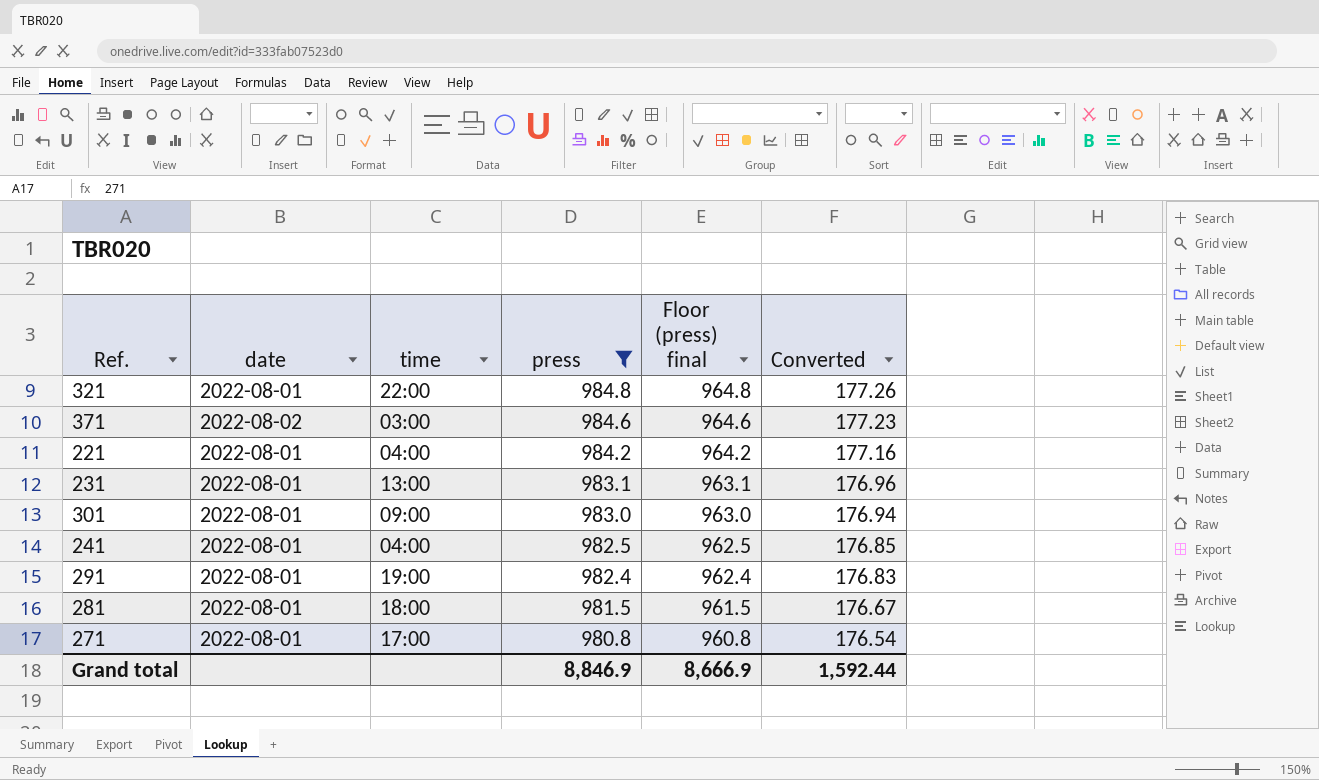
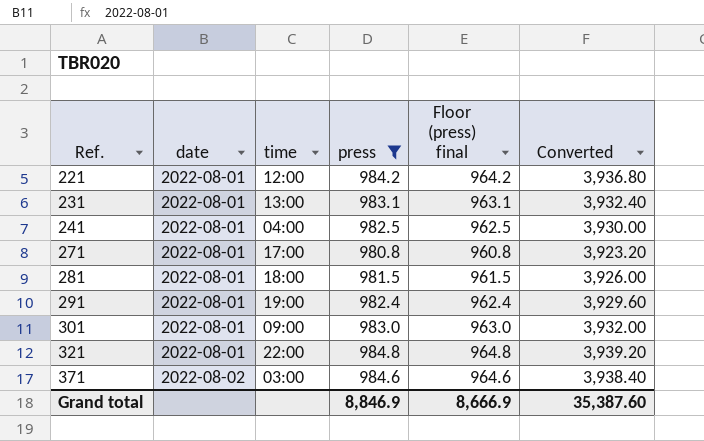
row order: press descending -> Ref. ascending
column Converted | formula: [press] * 0.18 -> [press] * 4
221 | time: 04:00 -> 12:00
Grand total | Converted: 1,592.44 -> 35,387.60

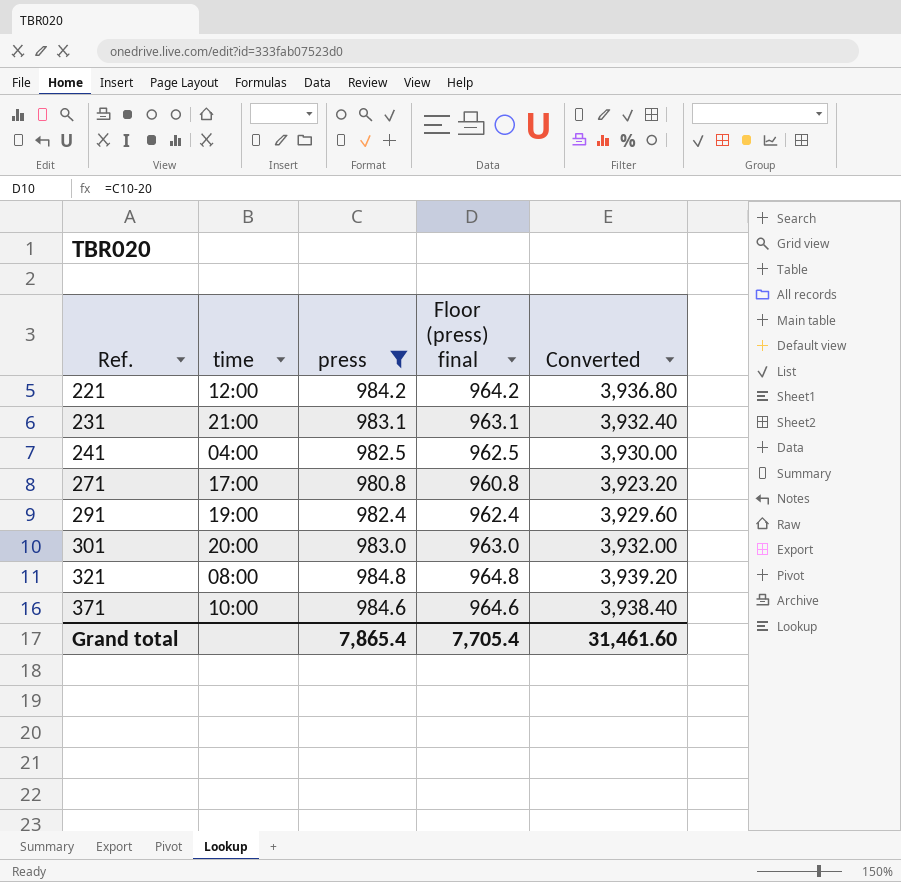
column date | position: 2 -> none
row 281: 2022-08-01 | 18:00 | 981.5 | 961.5 | 3,926.00 -> none
231 | time: 13:00 -> 21:00
301 | time: 09:00 -> 20:00
321 | time: 22:00 -> 08:00
371 | time: 03:00 -> 10:00
Grand total | press: 8,846.9 -> 7,865.4
Grand total | Floor (press) final: 8,666.9 -> 7,705.4
Grand total | Converted: 35,387.60 -> 31,461.60

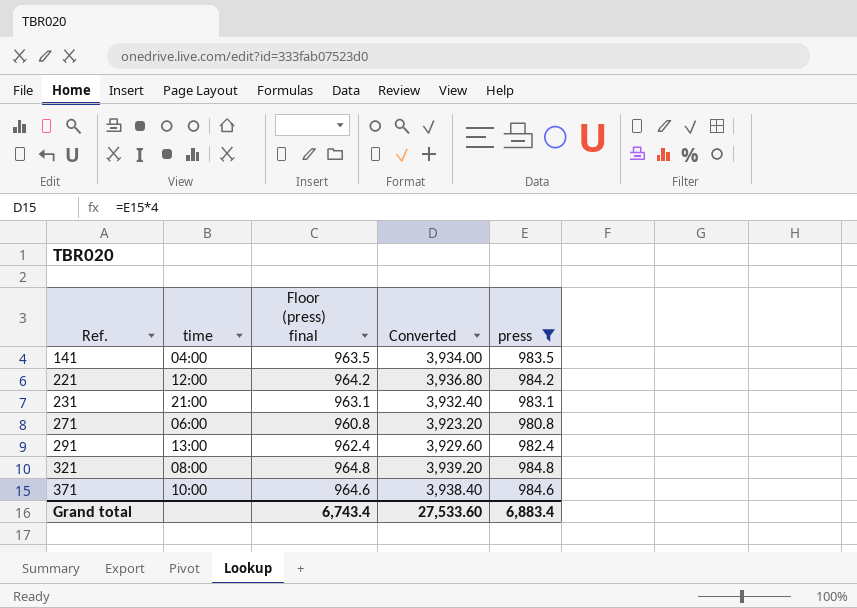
column press | position: 3 -> 5
row 241: 04:00 | 982.5 | 962.5 | 3,930.00 -> none
row 301: 20:00 | 983.0 | 963.0 | 3,932.00 -> none
row 141: none -> 04:00 | 963.5 | 3,934.00 | 983.5
271 | time: 17:00 -> 06:00
291 | time: 19:00 -> 13:00
Grand total | Floor (press) final: 7,705.4 -> 6,743.4
Grand total | Converted: 31,461.60 -> 27,533.60
Grand total | press: 7,865.4 -> 6,883.4

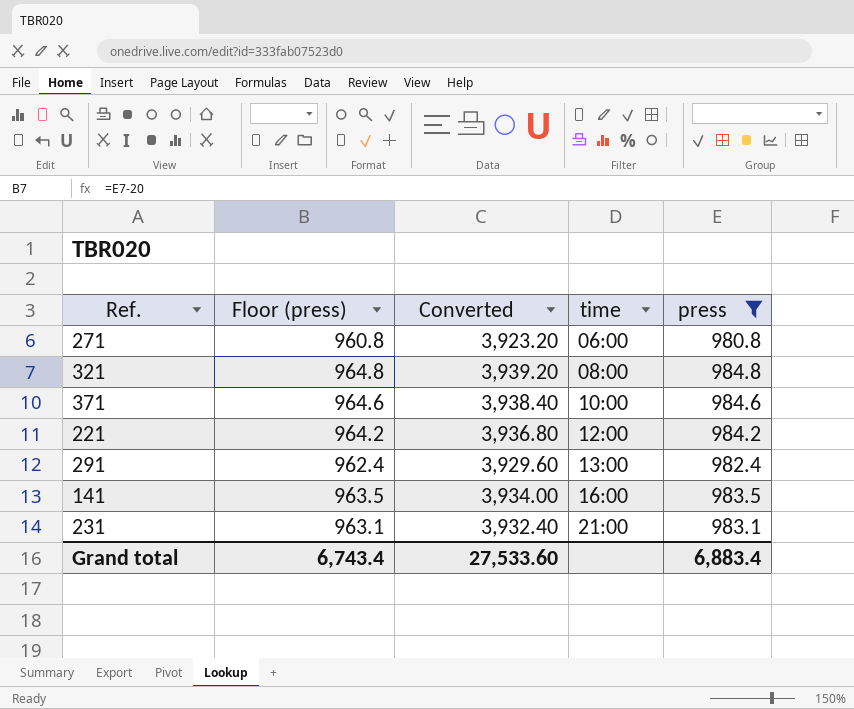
row order: Ref. ascending -> time ascending
column name: Floor (press) final -> Floor (press)
column time | position: 2 -> 4
141 | time: 04:00 -> 16:00

